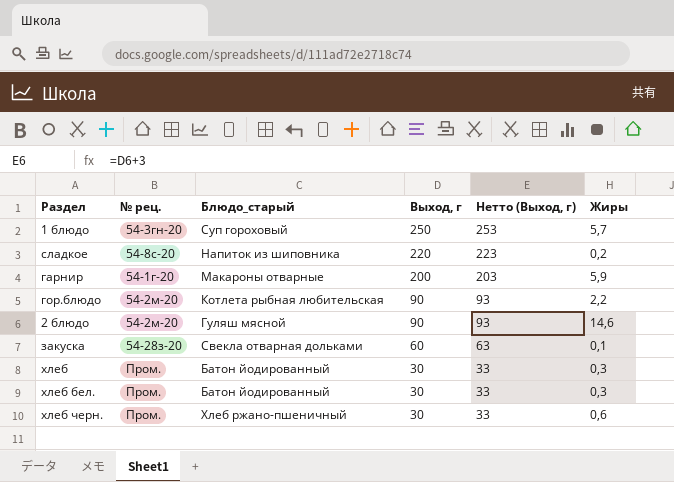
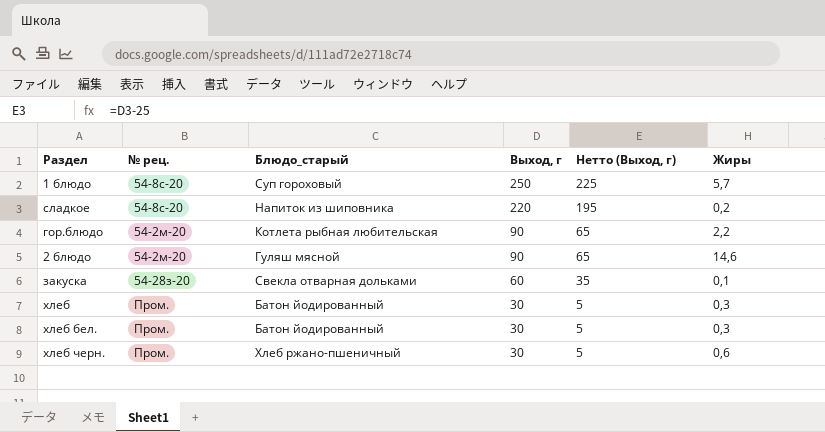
column Нетто (Выход, г) | formula: [Выход, г] + 3 -> [Выход, г] - 25
row гарнир: 54-1г-20 | Макароны отварные | 200 | 203 | 5,9 -> none
1 блюдо | № рец.: 54-3гн-20 -> 54-8с-20

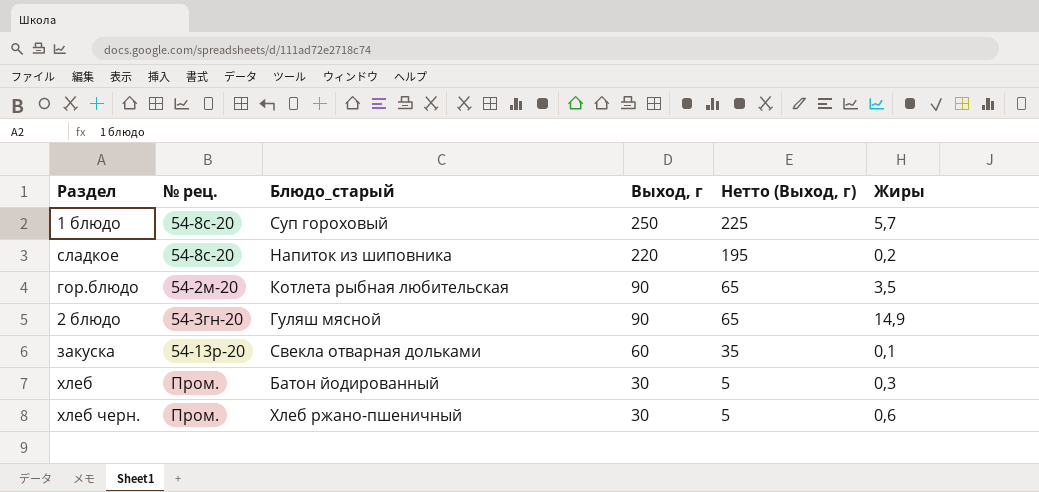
row хлеб бел.: Пром. | Батон йодированный | 30 | 5 | 0,3 -> none
гор.блюдо | Жиры: 2,2 -> 3,5
2 блюдо | № рец.: 54-2м-20 -> 54-3гн-20
2 блюдо | Жиры: 14,6 -> 14,9
закуска | № рец.: 54-28з-20 -> 54-13р-20

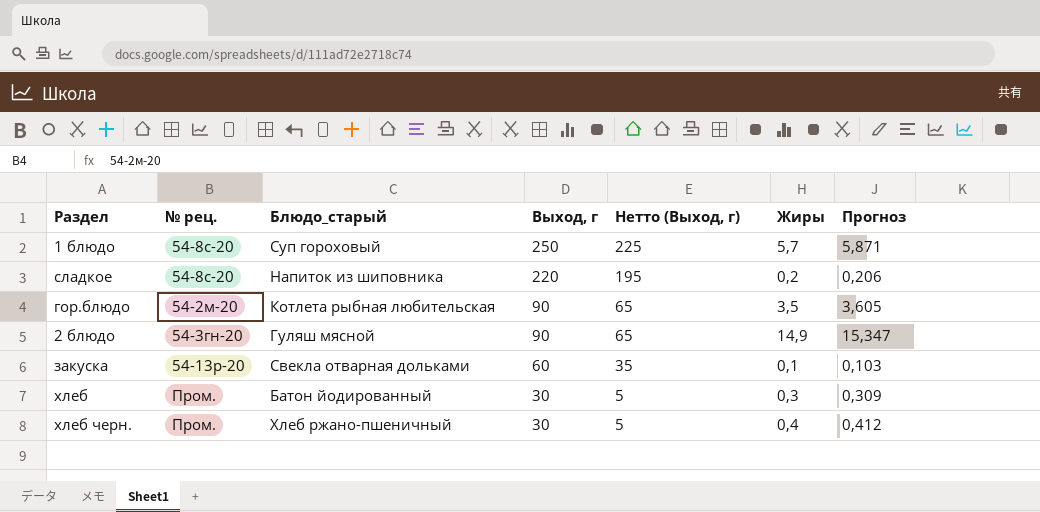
column Прогноз | formula: none -> [Жиры] * 1,03
хлеб черн. | Жиры: 0,6 -> 0,4

